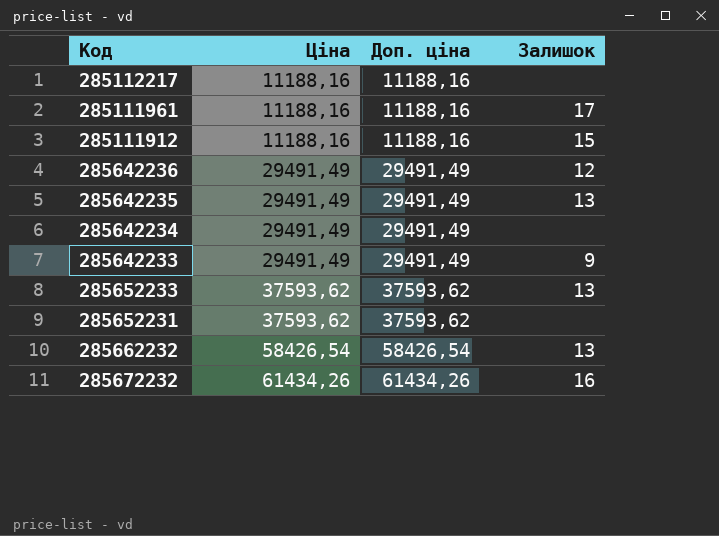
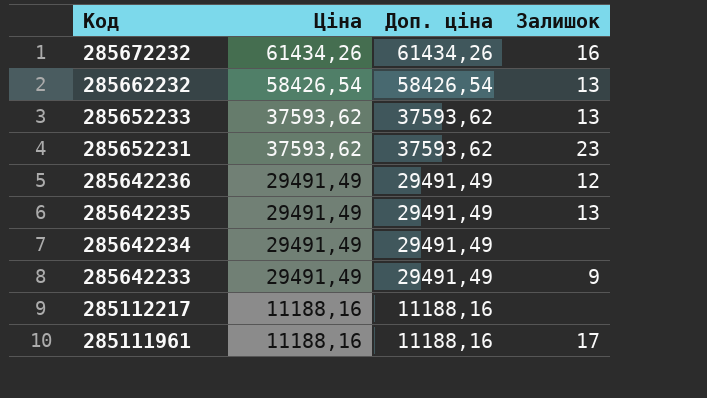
row order: Ціна ascending -> Код descending
row 285111912: 11188,16 | 11188,16 | 15 -> none
285652231 | Залишок: none -> 23

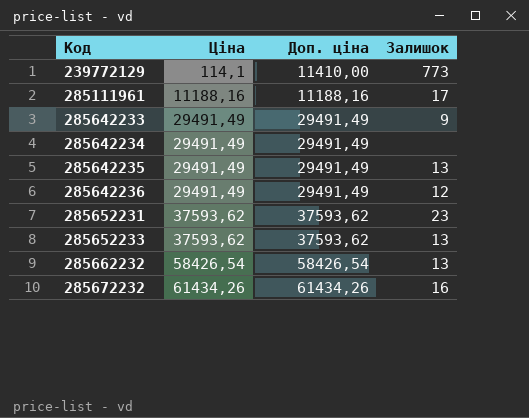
row order: Код descending -> Код ascending
row 285112217: 11188,16 | 11188,16 | none -> none
row 239772129: none -> 114,1 | 11410,00 | 773

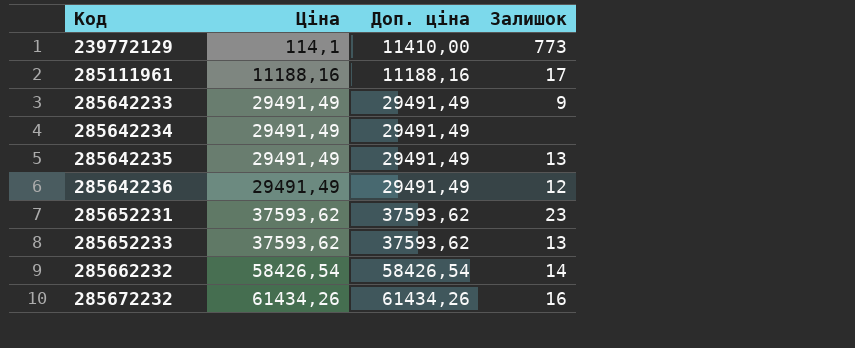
285662232 | Залишок: 13 -> 14

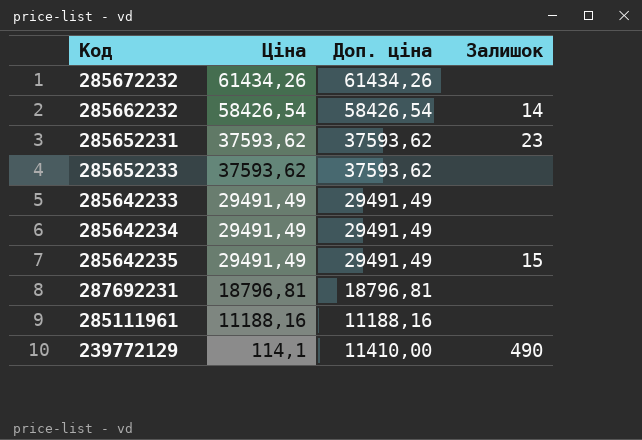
row order: Код ascending -> Ціна descending
row 285642236: 29491,49 | 29491,49 | 12 -> none
285672232 | Залишок: 16 -> none
285652233 | Залишок: 13 -> none
285642233 | Залишок: 9 -> none
285642235 | Залишок: 13 -> 15
row 287692231: none -> 18796,81 | 18796,81 | none
285111961 | Залишок: 17 -> none
239772129 | Залишок: 773 -> 490

